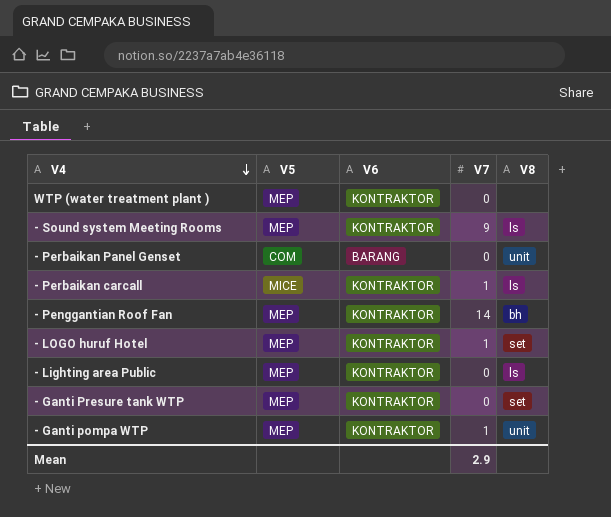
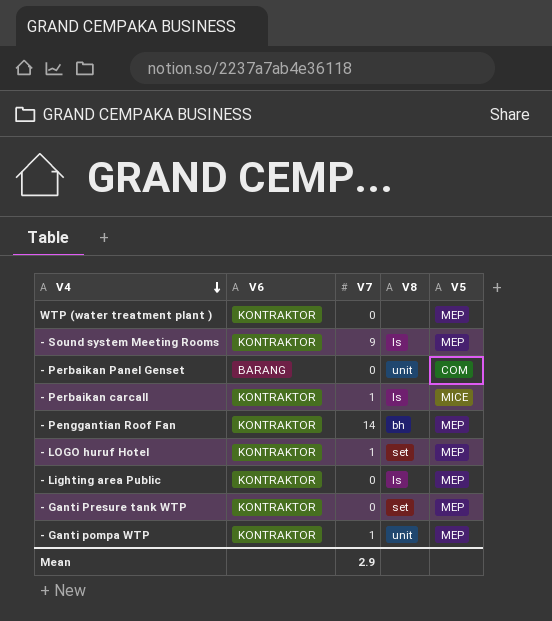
column V5 | position: 2 -> 5

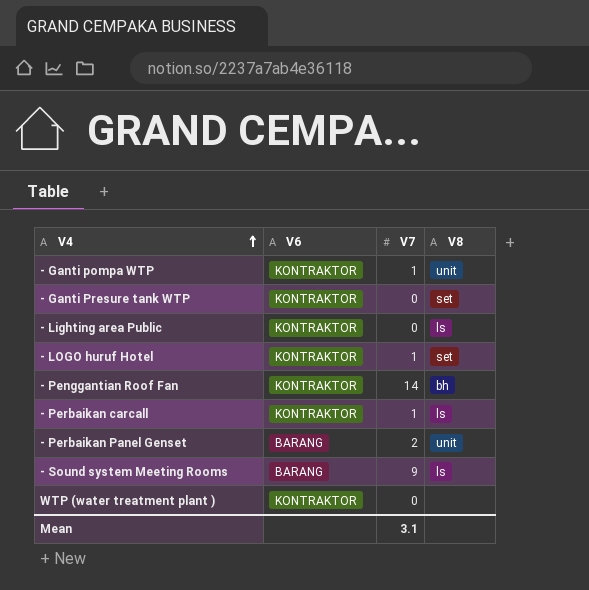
row order: V4 descending -> V4 ascending
column V5 | position: 5 -> none
- Perbaikan Panel Genset | V7: 0 -> 2
- Sound system Meeting Rooms | V6: KONTRAKTOR -> BARANG
Mean | V7: 2.9 -> 3.1

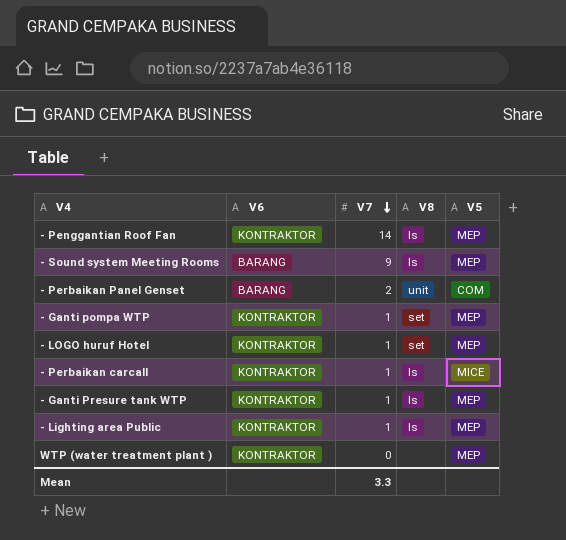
row order: V4 ascending -> V7 descending
column V5 | position: none -> 5
- Penggantian Roof Fan | V8: bh -> ls
- Ganti pompa WTP | V8: unit -> set
- Ganti Presure tank WTP | V7: 0 -> 1
- Ganti Presure tank WTP | V8: set -> ls
- Lighting area Public | V7: 0 -> 1
Mean | V7: 3.1 -> 3.3

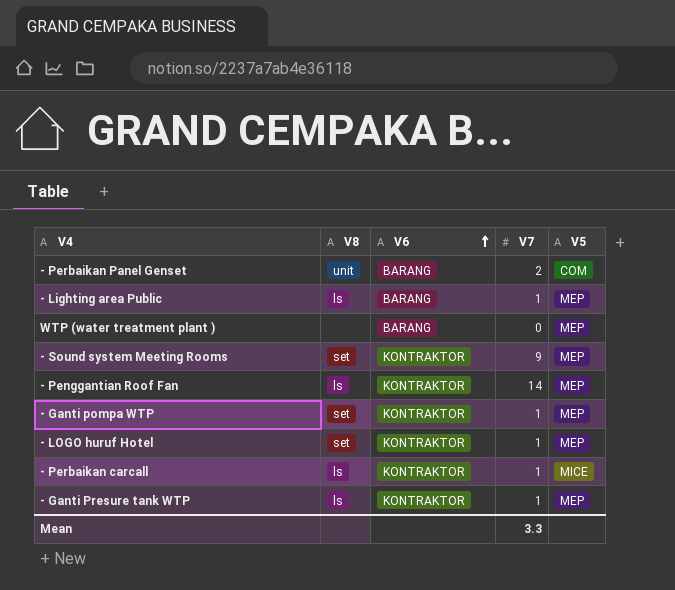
row order: V7 descending -> V6 ascending
column V8 | position: 4 -> 2
- Lighting area Public | V6: KONTRAKTOR -> BARANG
WTP (water treatment plant ) | V6: KONTRAKTOR -> BARANG
- Sound system Meeting Rooms | V8: ls -> set
- Sound system Meeting Rooms | V6: BARANG -> KONTRAKTOR

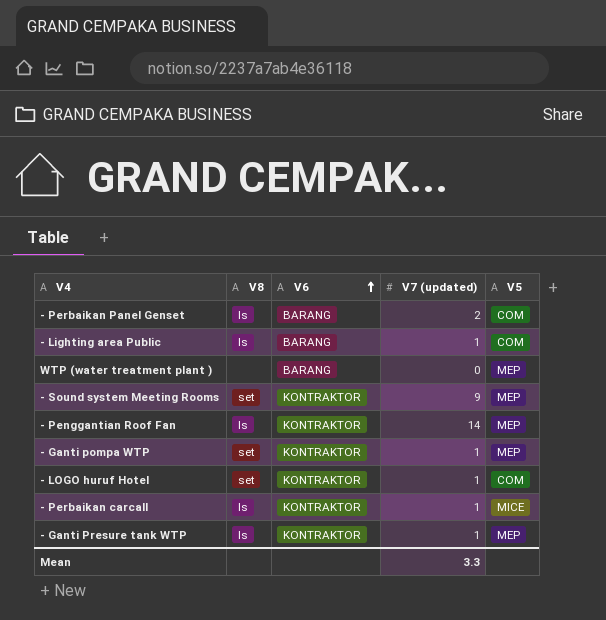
column name: V7 -> V7 (updated)
- Perbaikan Panel Genset | V8: unit -> ls
- Lighting area Public | V5: MEP -> COM
- LOGO huruf Hotel | V5: MEP -> COM

